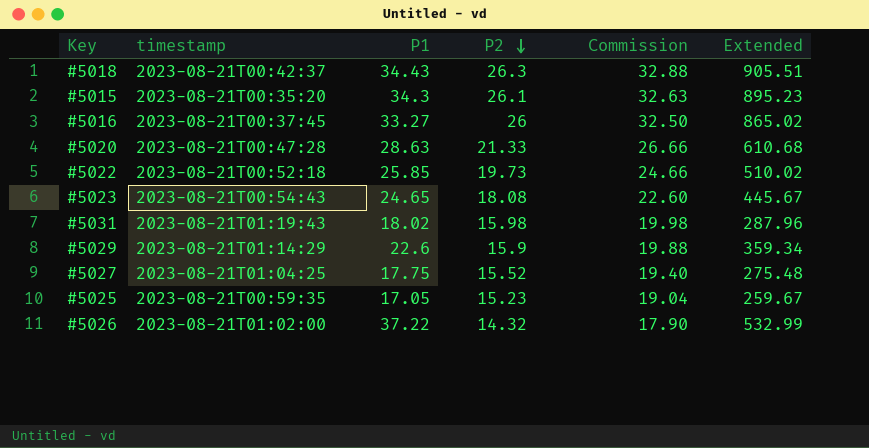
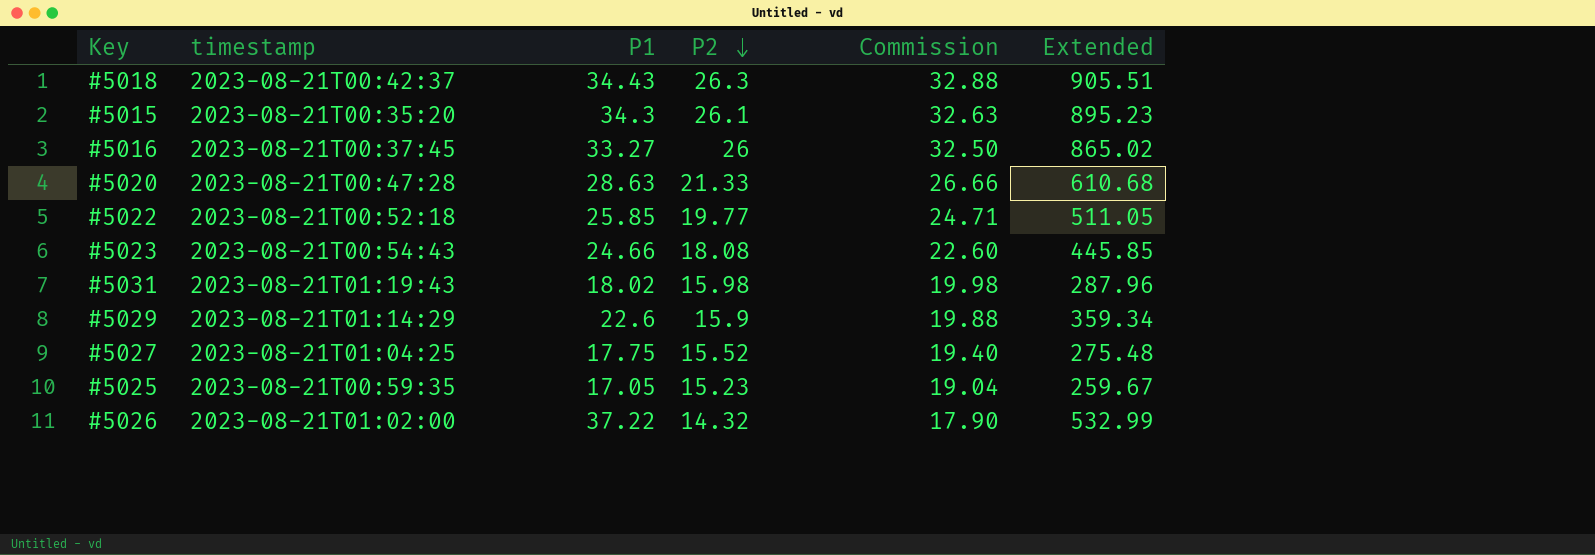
#5022 | P2: 19.73 -> 19.77
#5022 | Commission: 24.66 -> 24.71
#5022 | Extended: 510.02 -> 511.05
#5023 | P1: 24.65 -> 24.66
#5023 | Extended: 445.67 -> 445.85

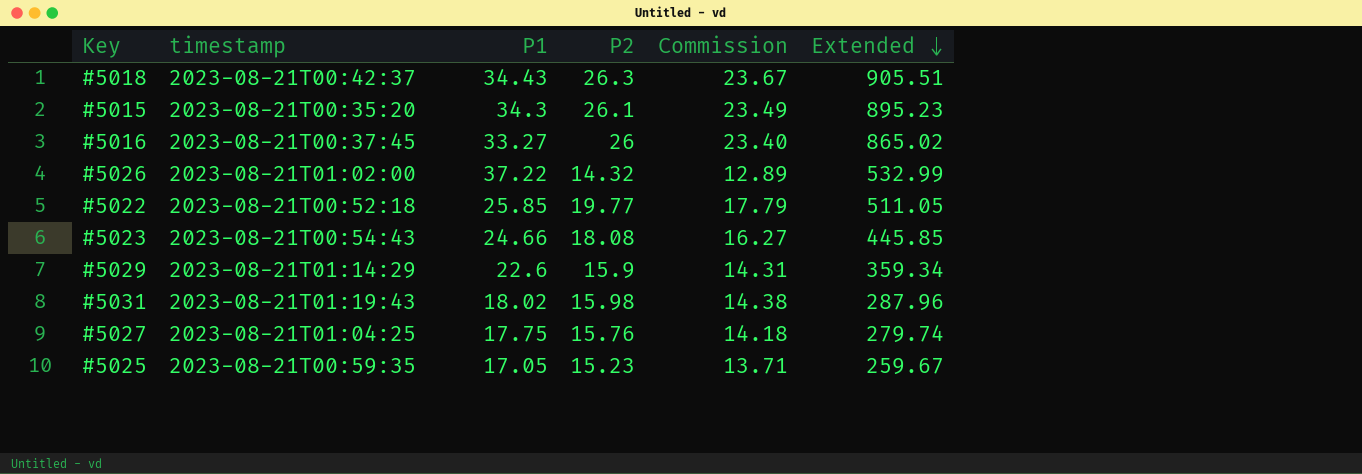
row order: P2 descending -> Extended descending
column Commission | formula: [P2] * 1.25 -> [P2] * 0.9
row #5020: 2023-08-21T00:47:28 | 28.63 | 21.33 | 26.66 | 610.68 -> none
#5027 | P2: 15.52 -> 15.76
#5027 | Extended: 275.48 -> 279.74

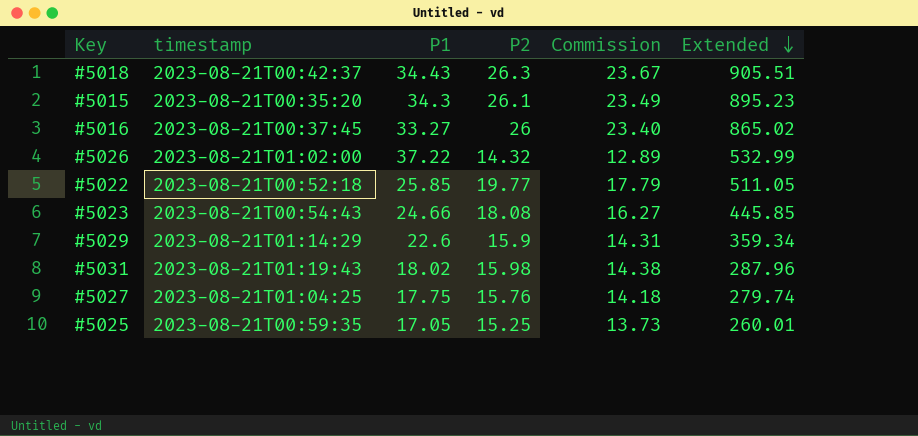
#5025 | P2: 15.23 -> 15.25
#5025 | Commission: 13.71 -> 13.73
#5025 | Extended: 259.67 -> 260.01

